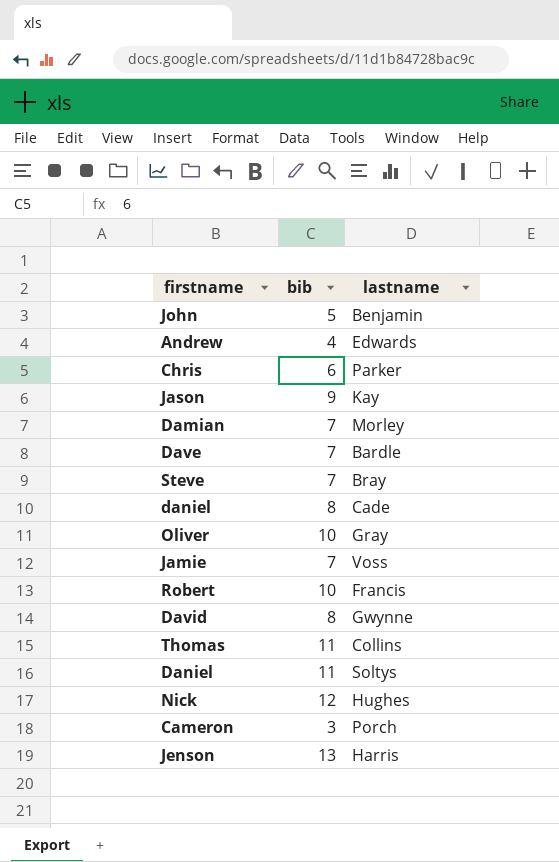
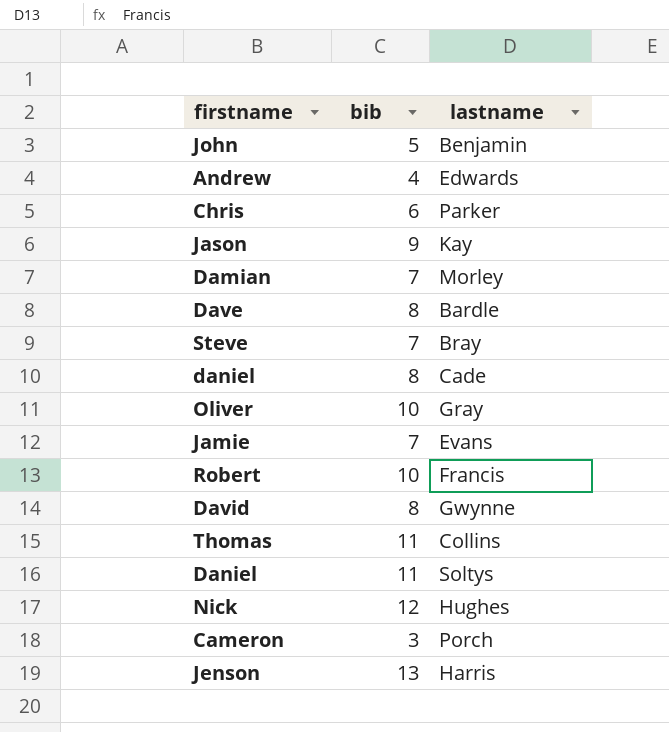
Dave | bib: 7 -> 8
Jamie | lastname: Voss -> Evans

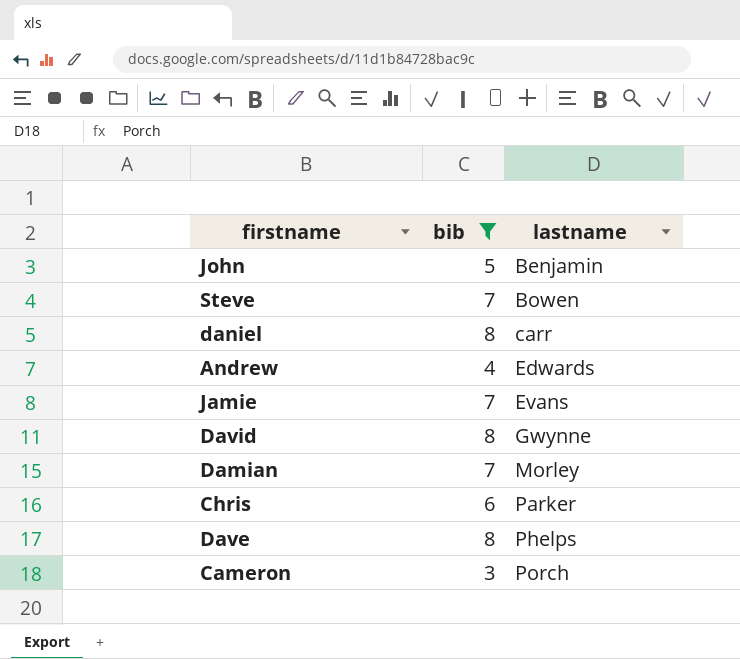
filter: none -> bib <= 8
row order: none -> lastname ascending
Steve | lastname: Bray -> Bowen
daniel | lastname: Cade -> carr
Dave | lastname: Bardle -> Phelps

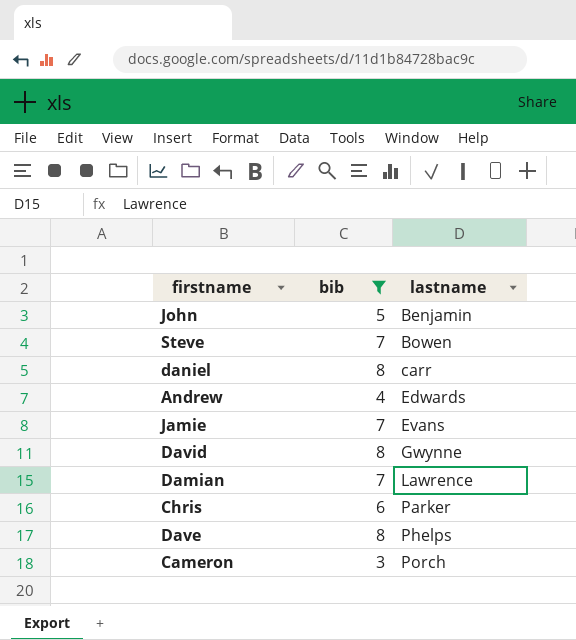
Damian | lastname: Morley -> Lawrence

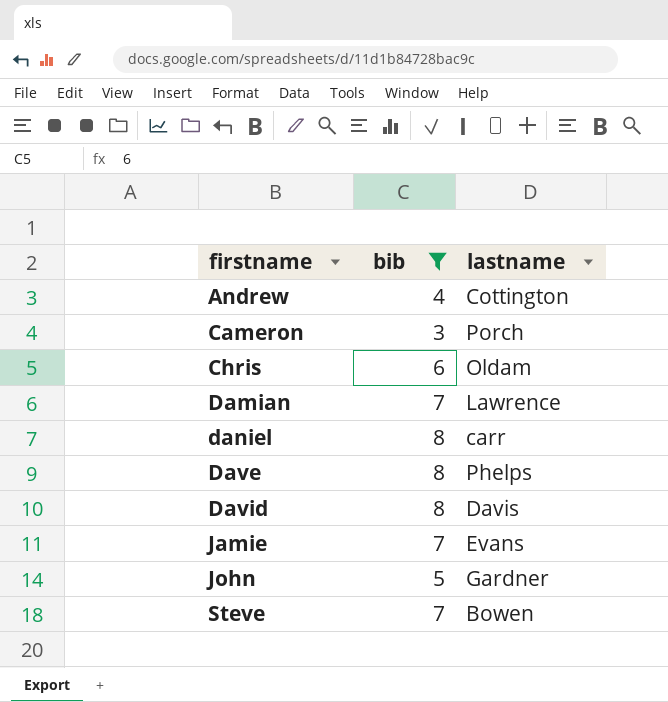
row order: lastname ascending -> firstname ascending
Andrew | lastname: Edwards -> Cottington
Chris | lastname: Parker -> Oldam
David | lastname: Gwynne -> Davis
John | lastname: Benjamin -> Gardner

